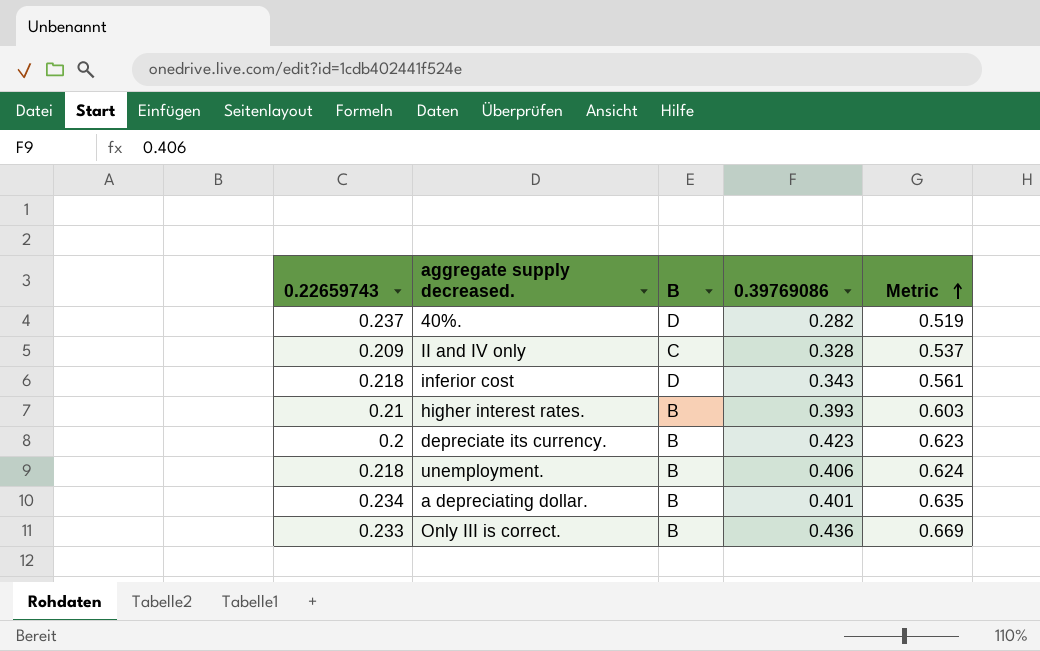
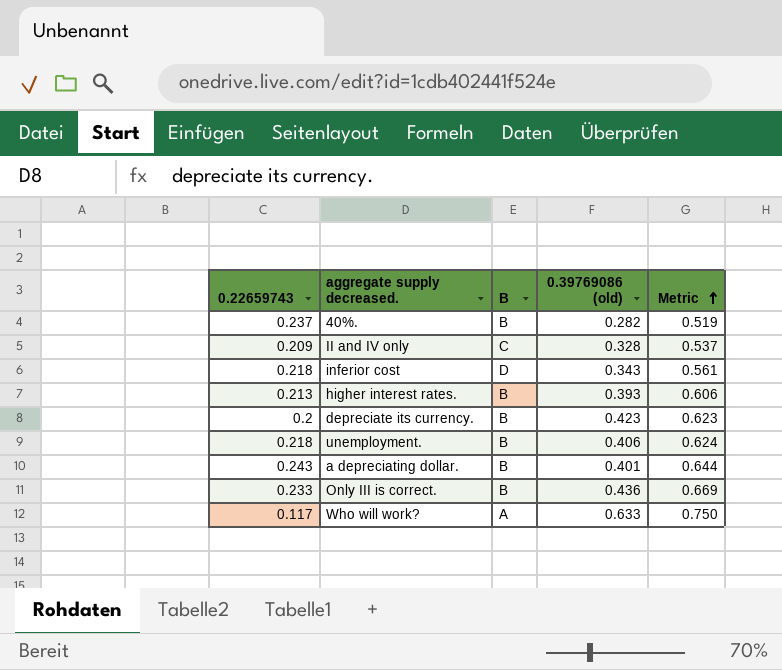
column name: 0.39769086 -> 0.39769086 (old)
40%. | B: D -> B
higher interest rates. | 0.22659743: 0.21 -> 0.213
higher interest rates. | Metric: 0.603 -> 0.606
a depreciating dollar. | 0.22659743: 0.234 -> 0.243
a depreciating dollar. | Metric: 0.635 -> 0.644
row Who will work?: none -> 0.117 | A | 0.633 | 0.750

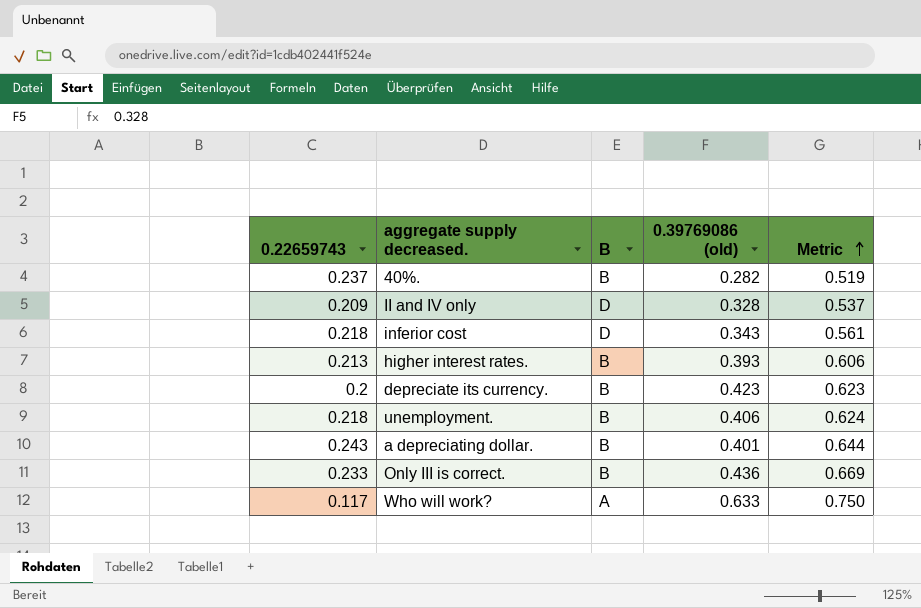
II and IV only | B: C -> D

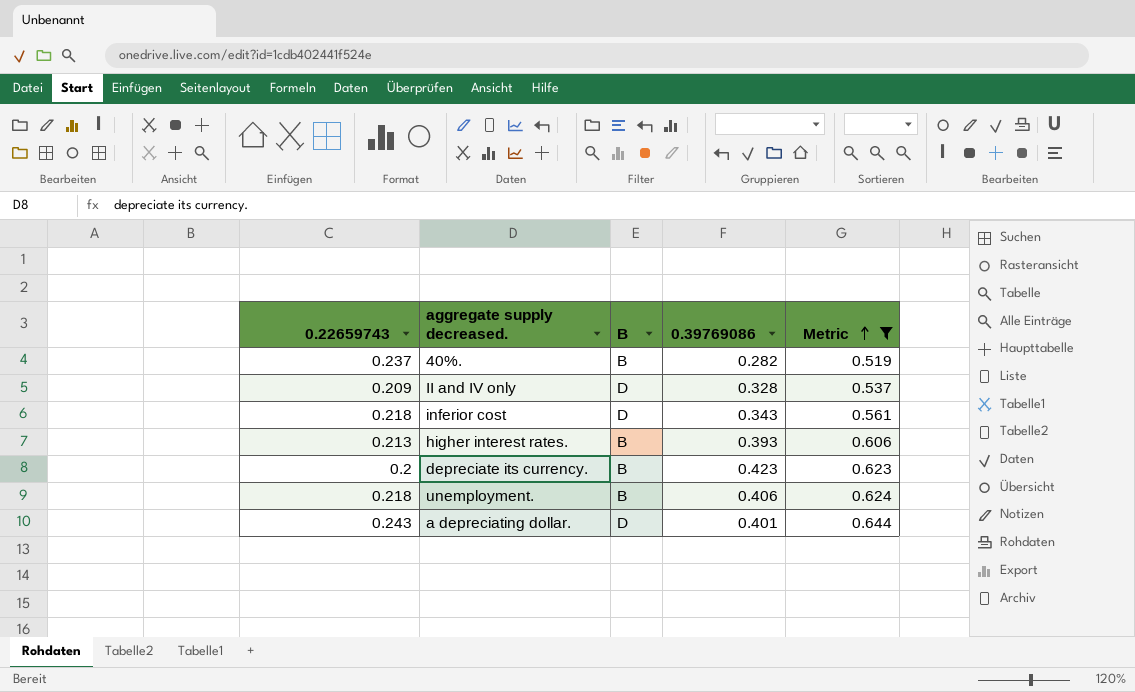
filter: none -> Metric <= 0.644
column name: 0.39769086 (old) -> 0.39769086
a depreciating dollar. | B: B -> D

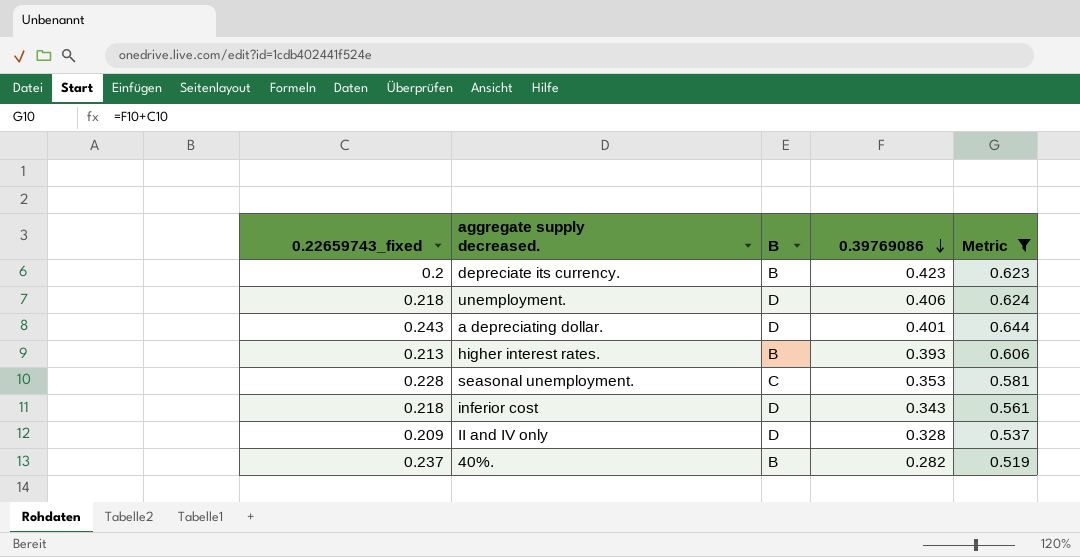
row order: Metric ascending -> 0.39769086 descending
column name: 0.22659743 -> 0.22659743_fixed
unemployment. | B: B -> D
row seasonal unemployment.: none -> 0.228 | C | 0.353 | 0.581

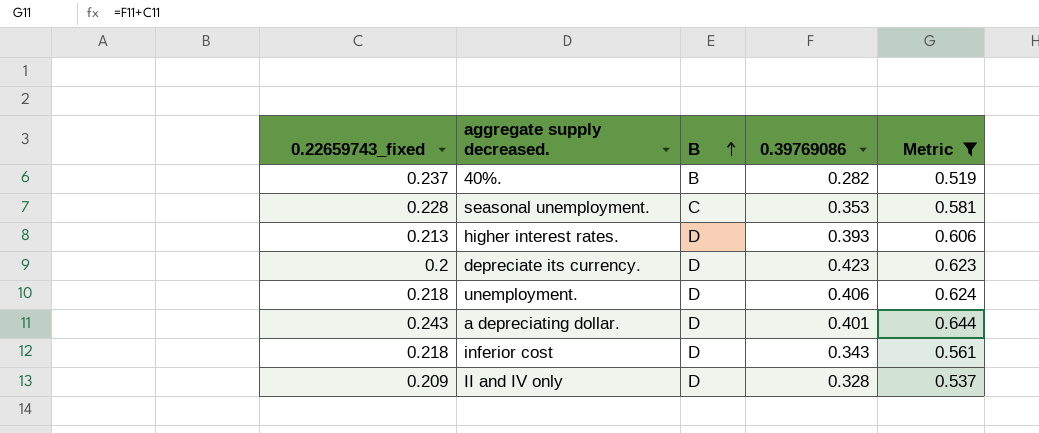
row order: 0.39769086 descending -> B ascending
higher interest rates. | B: B -> D
depreciate its currency. | B: B -> D

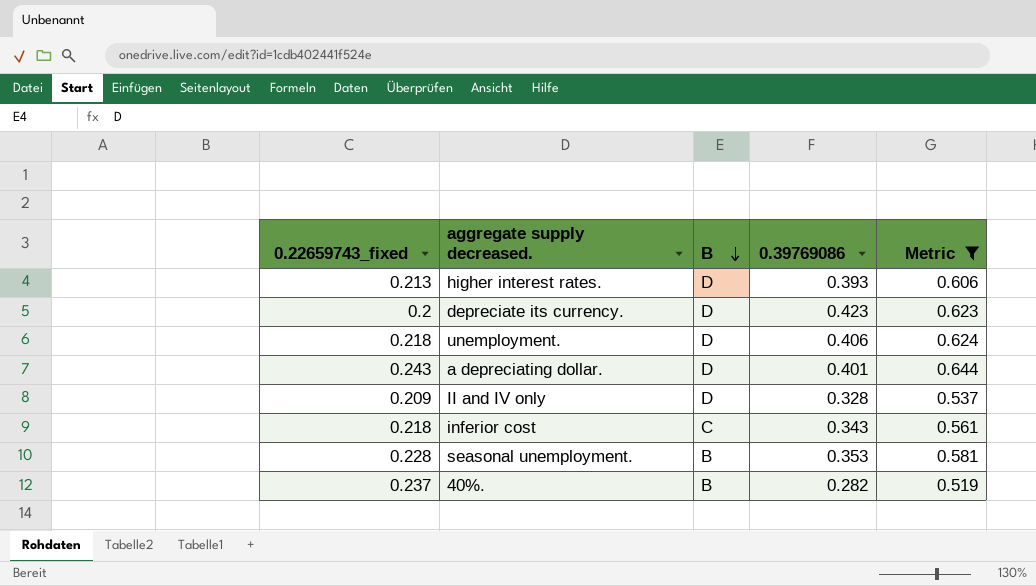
row order: B ascending -> B descending
inferior cost | B: D -> C
seasonal unemployment. | B: C -> B

